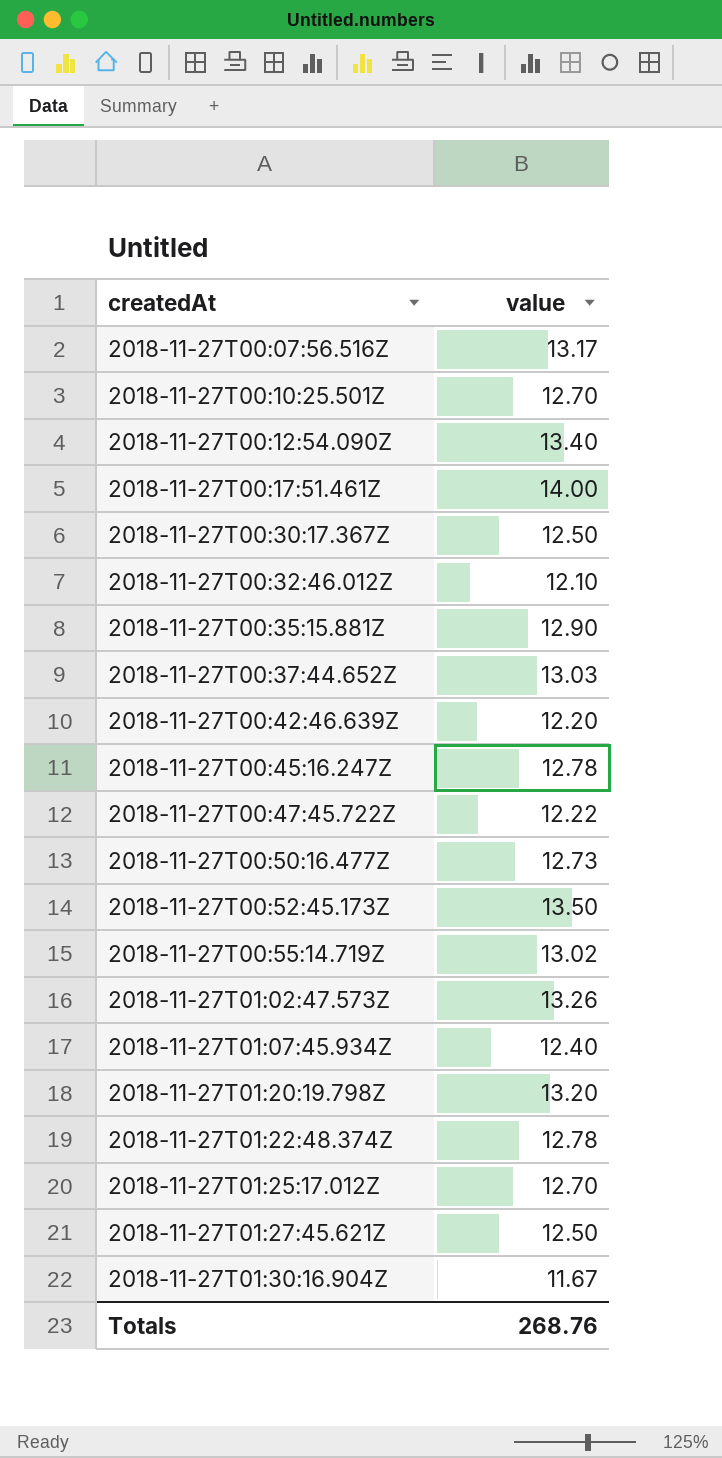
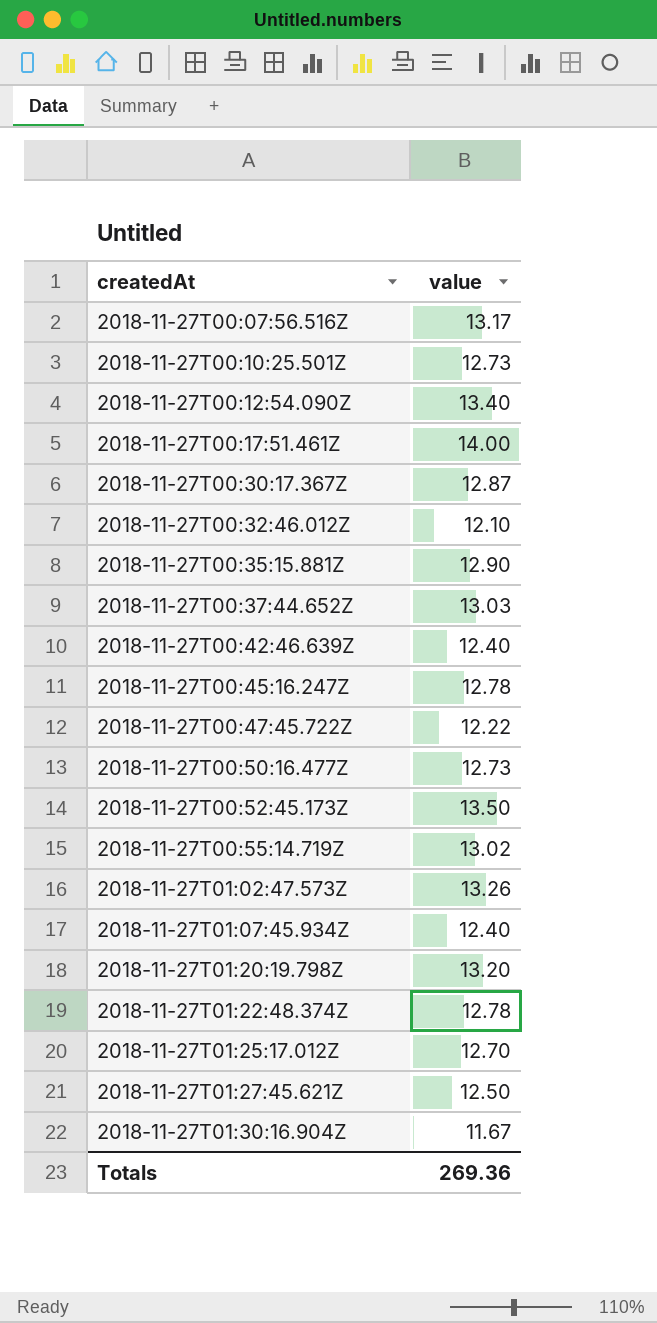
2018-11-27T00:10:25.501Z | value: 12.70 -> 12.73
2018-11-27T00:30:17.367Z | value: 12.50 -> 12.87
2018-11-27T00:42:46.639Z | value: 12.20 -> 12.40
Totals | value: 268.76 -> 269.36

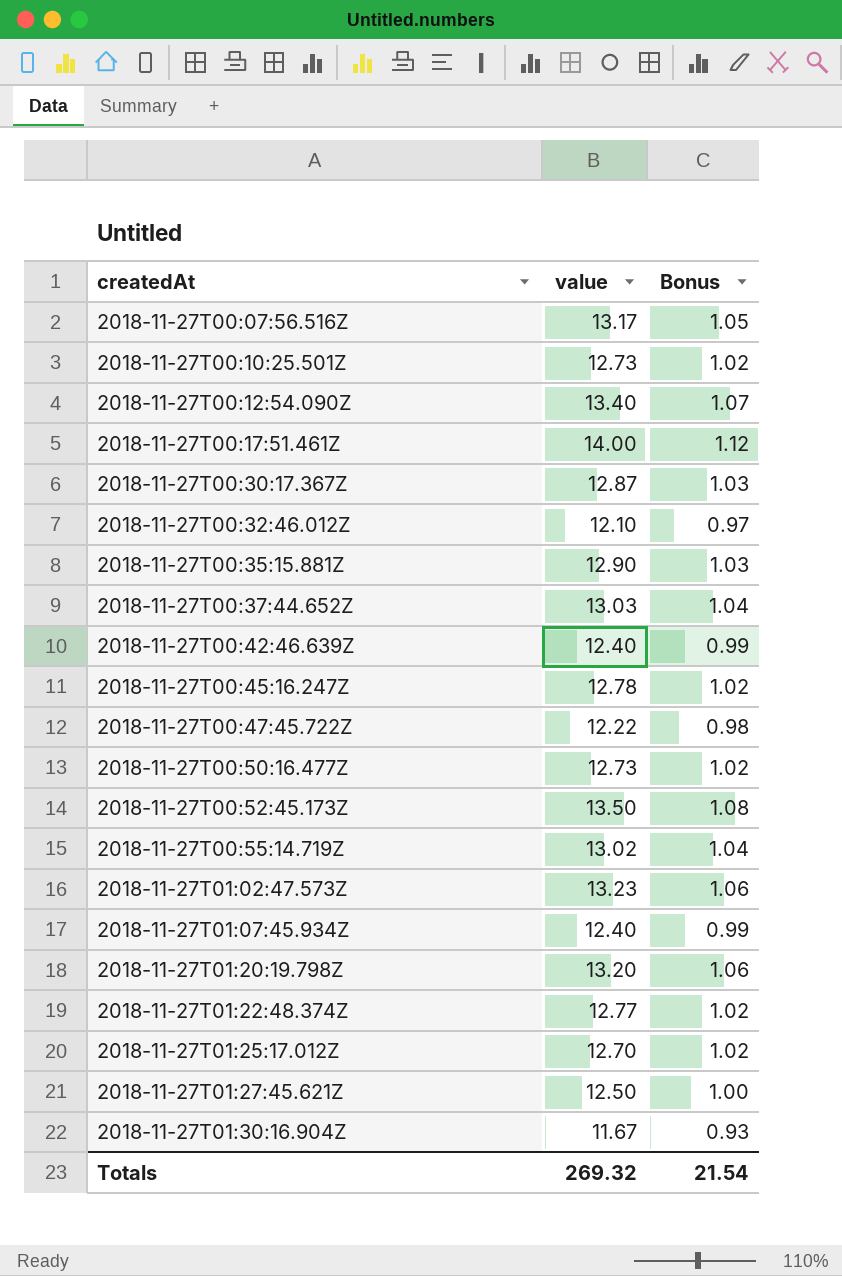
column Bonus | formula: none -> [value] * 0.08
2018-11-27T01:02:47.573Z | value: 13.26 -> 13.23
2018-11-27T01:22:48.374Z | value: 12.78 -> 12.77
Totals | value: 269.36 -> 269.32

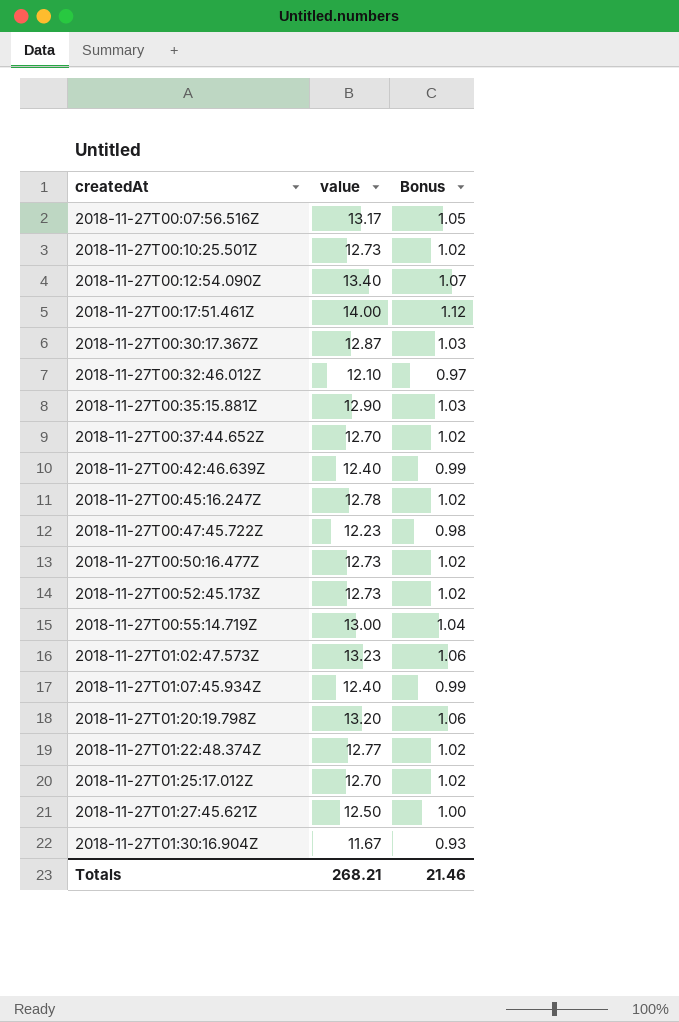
2018-11-27T00:37:44.652Z | value: 13.03 -> 12.70
2018-11-27T00:37:44.652Z | Bonus: 1.04 -> 1.02
2018-11-27T00:47:45.722Z | value: 12.22 -> 12.23
2018-11-27T00:52:45.173Z | value: 13.50 -> 12.73
2018-11-27T00:52:45.173Z | Bonus: 1.08 -> 1.02
2018-11-27T00:55:14.719Z | value: 13.02 -> 13.00
Totals | value: 269.32 -> 268.21
Totals | Bonus: 21.54 -> 21.46

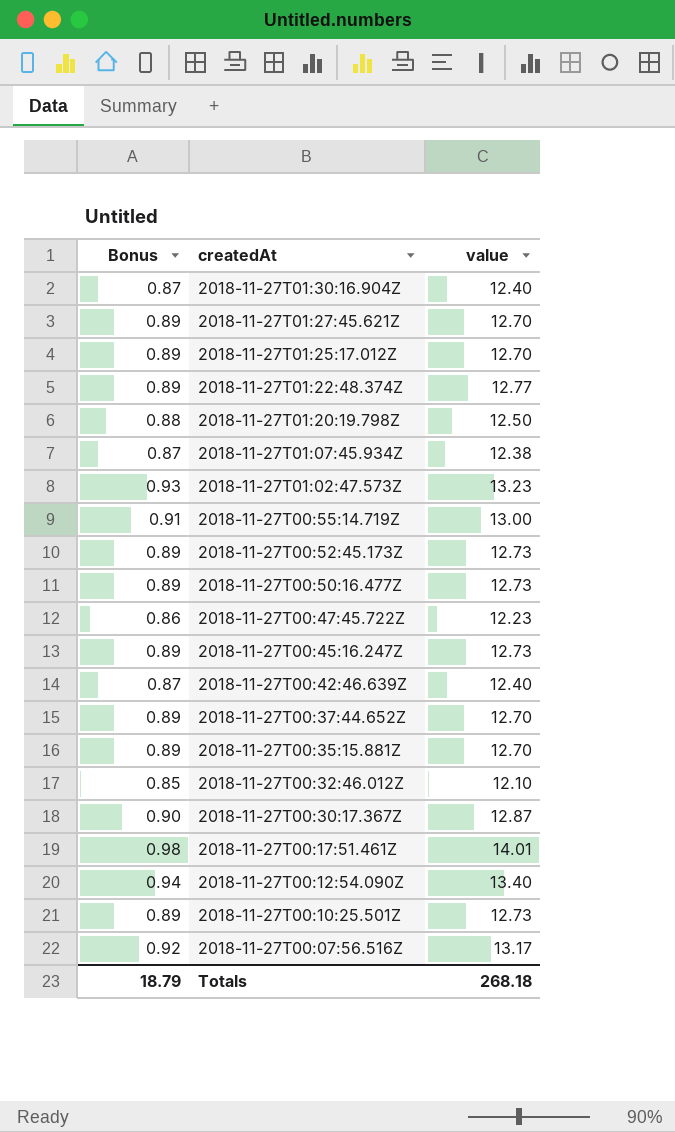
row order: createdAt ascending -> createdAt descending
column Bonus | formula: [value] * 0.08 -> [value] * 0.07
column Bonus | position: 3 -> 1
2018-11-27T01:30:16.904Z | value: 11.67 -> 12.40
2018-11-27T01:27:45.621Z | value: 12.50 -> 12.70
2018-11-27T01:20:19.798Z | value: 13.20 -> 12.50
2018-11-27T01:07:45.934Z | value: 12.40 -> 12.38
2018-11-27T00:45:16.247Z | value: 12.78 -> 12.73
2018-11-27T00:35:15.881Z | value: 12.90 -> 12.70
2018-11-27T00:17:51.461Z | value: 14.00 -> 14.01
Totals | Bonus: 21.46 -> 18.79
Totals | value: 268.21 -> 268.18

